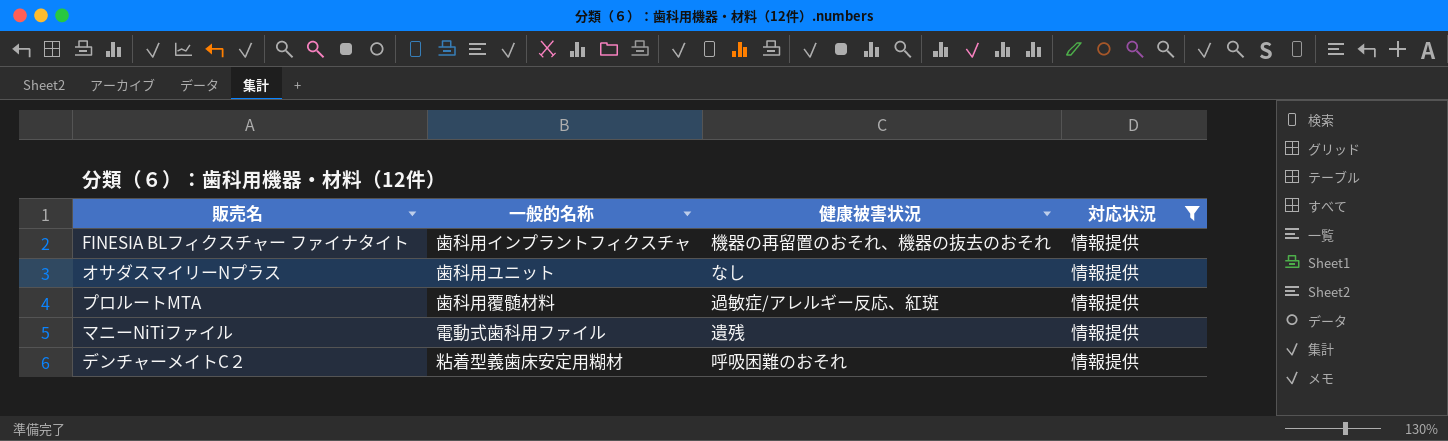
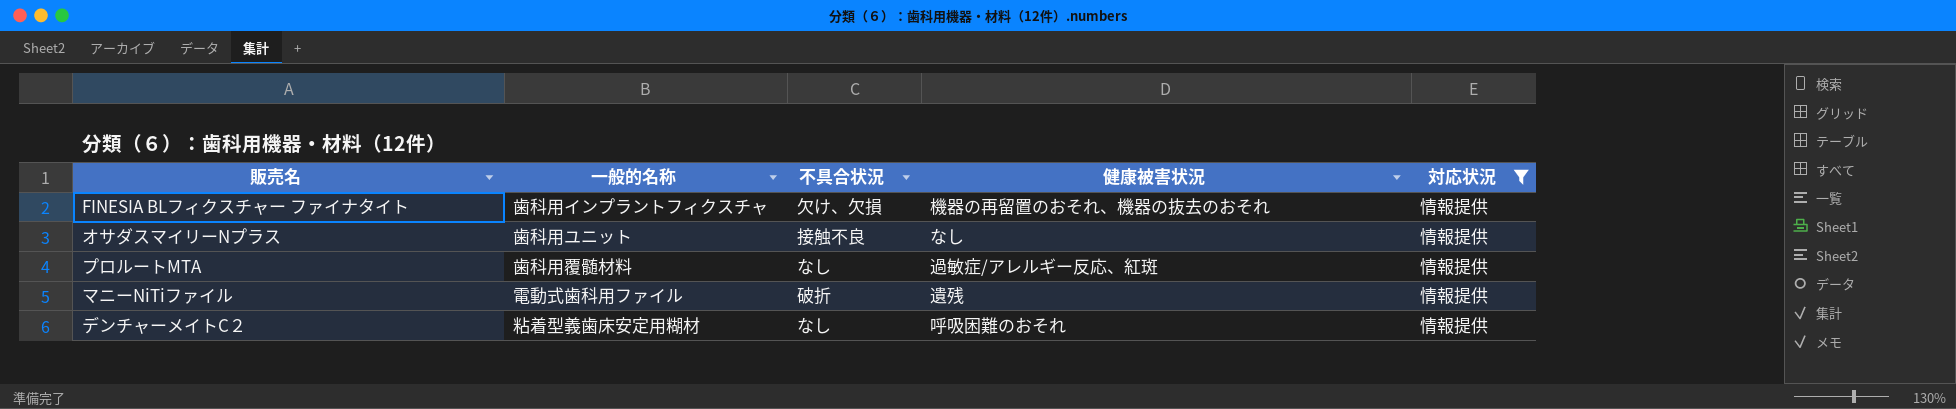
column 不具合状況 | position: none -> 3

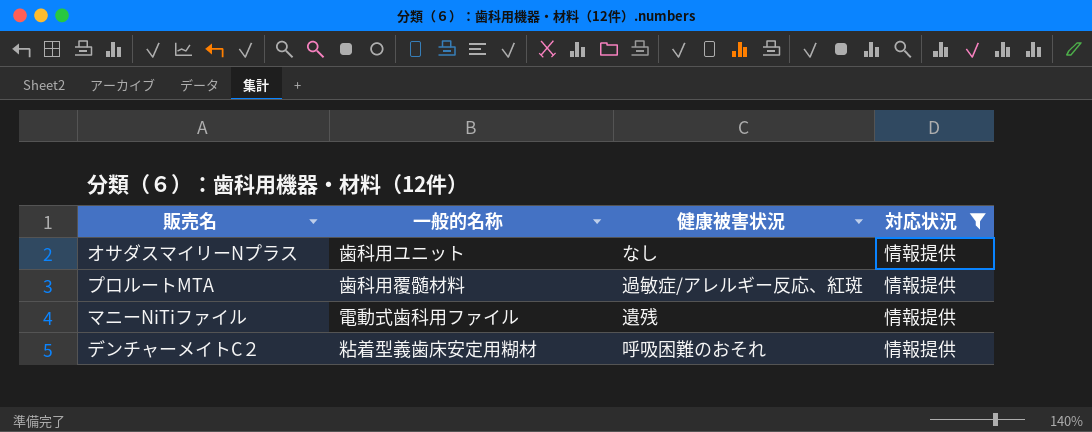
column 不具合状況 | position: 3 -> none
row FINESIA BLフィクスチャー ファイナタイト: 歯科用インプラントフィクスチャ | 欠け、欠損 | 機器の再留置のおそれ、機器の抜去のおそれ | 情報提供 -> none

